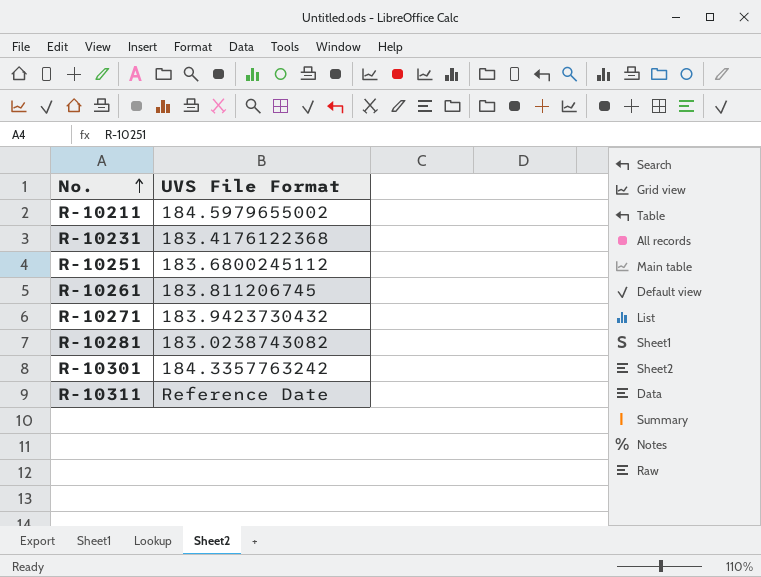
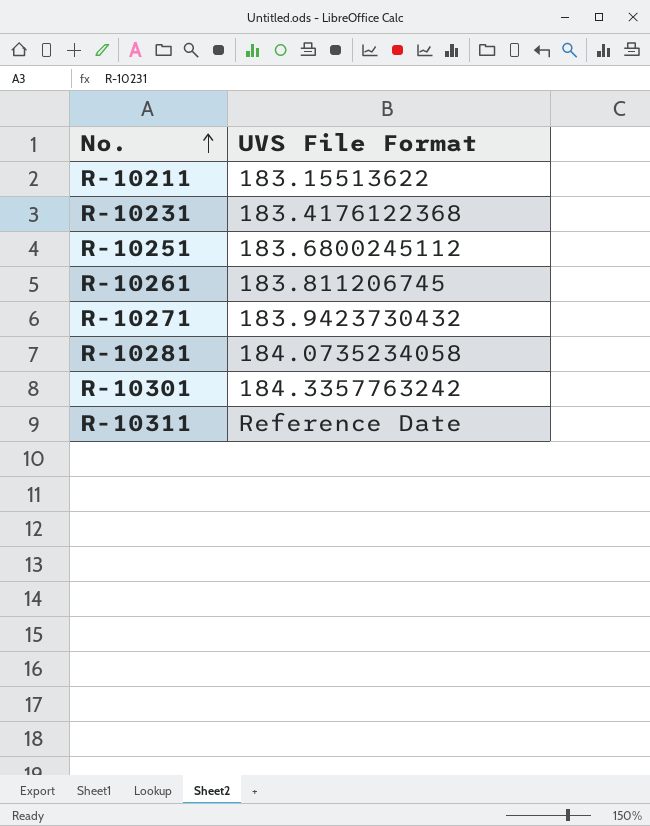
R-10211 | UVS File Format: 184.5979655002 -> 183.15513622
R-10281 | UVS File Format: 183.0238743082 -> 184.0735234058

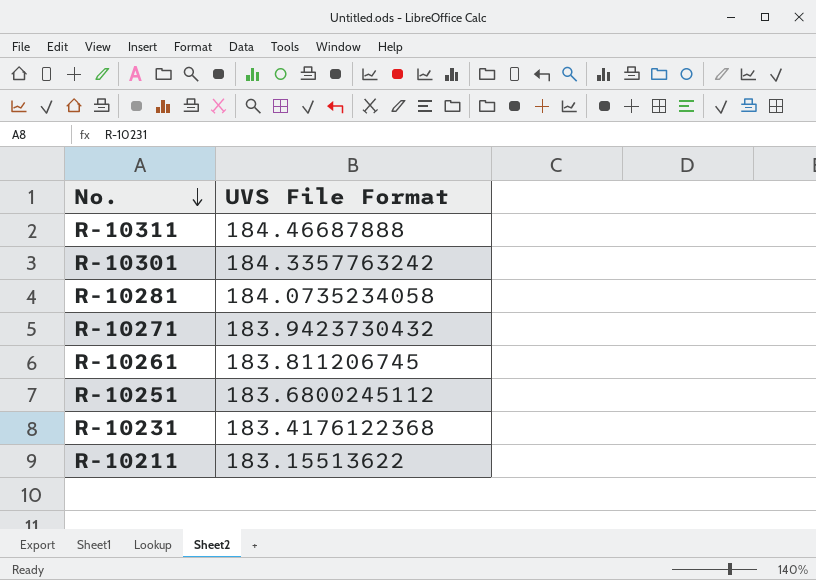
row order: No. ascending -> No. descending
R-10311 | UVS File Format: Reference Date -> 184.46687888

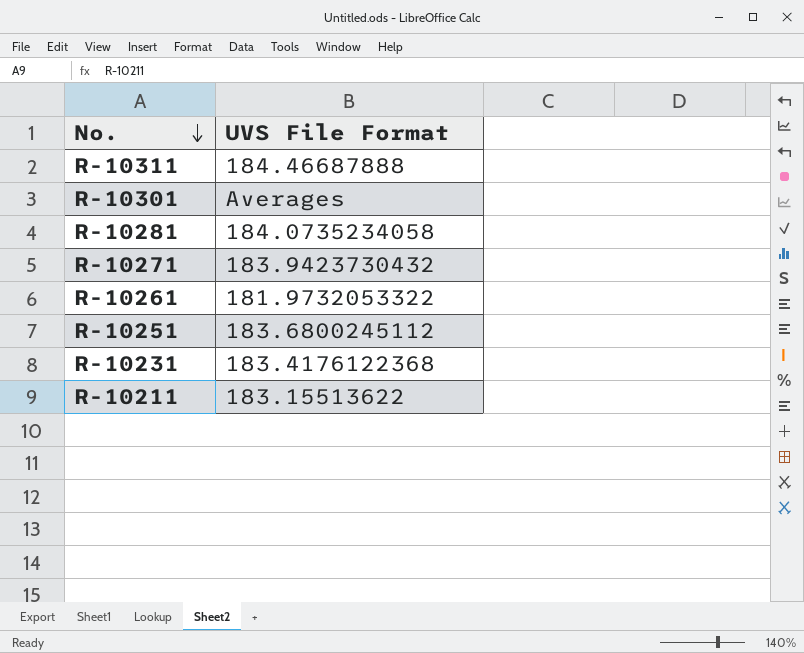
R-10301 | UVS File Format: 184.3357763242 -> Averages
R-10261 | UVS File Format: 183.811206745 -> 181.9732053322

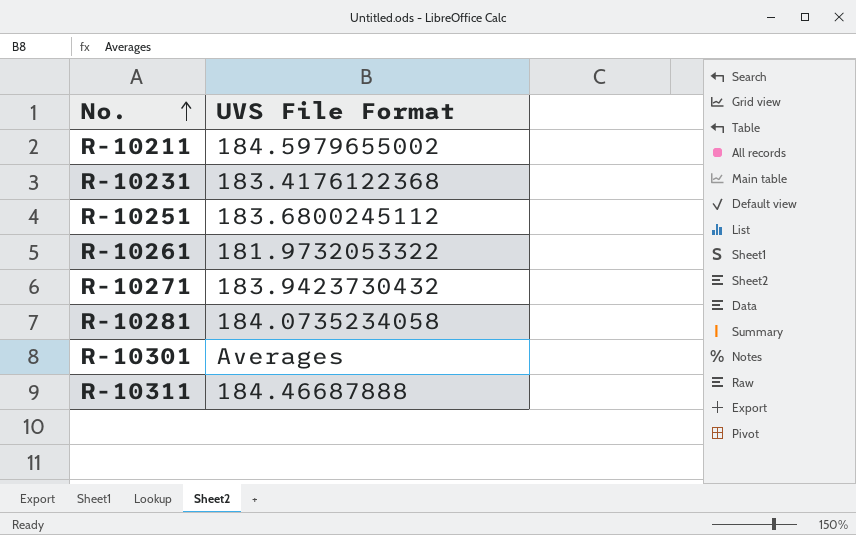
row order: No. descending -> No. ascending
R-10211 | UVS File Format: 183.15513622 -> 184.5979655002

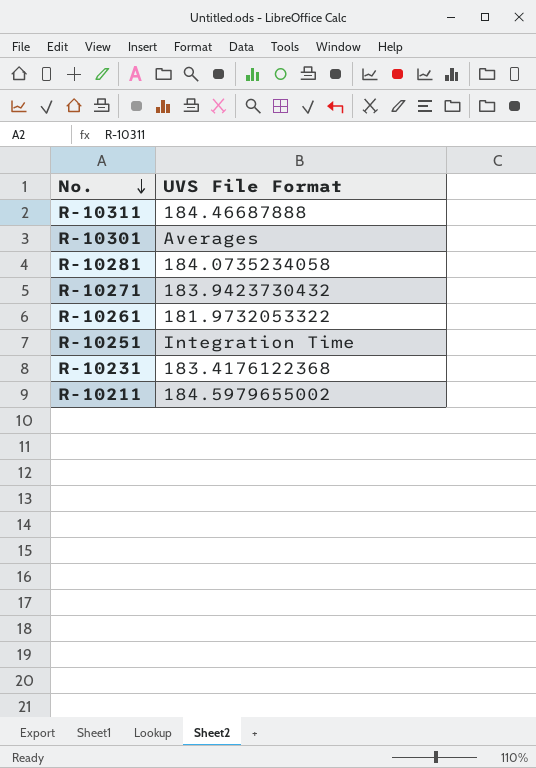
row order: No. ascending -> No. descending
R-10251 | UVS File Format: 183.6800245112 -> Integration Time

